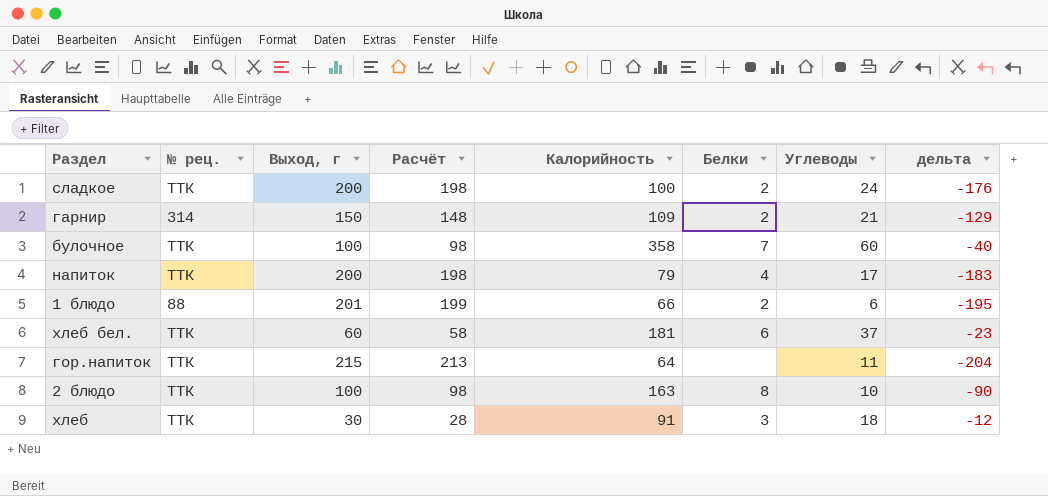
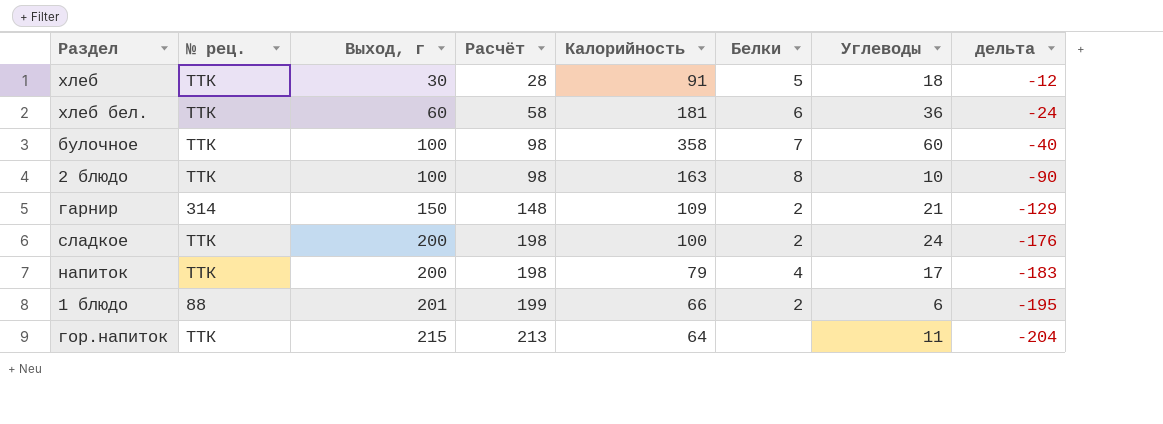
row order: none -> Выход, г ascending
хлеб | Белки: 3 -> 5
хлеб бел. | Углеводы: 37 -> 36
хлеб бел. | дельта: -23 -> -24

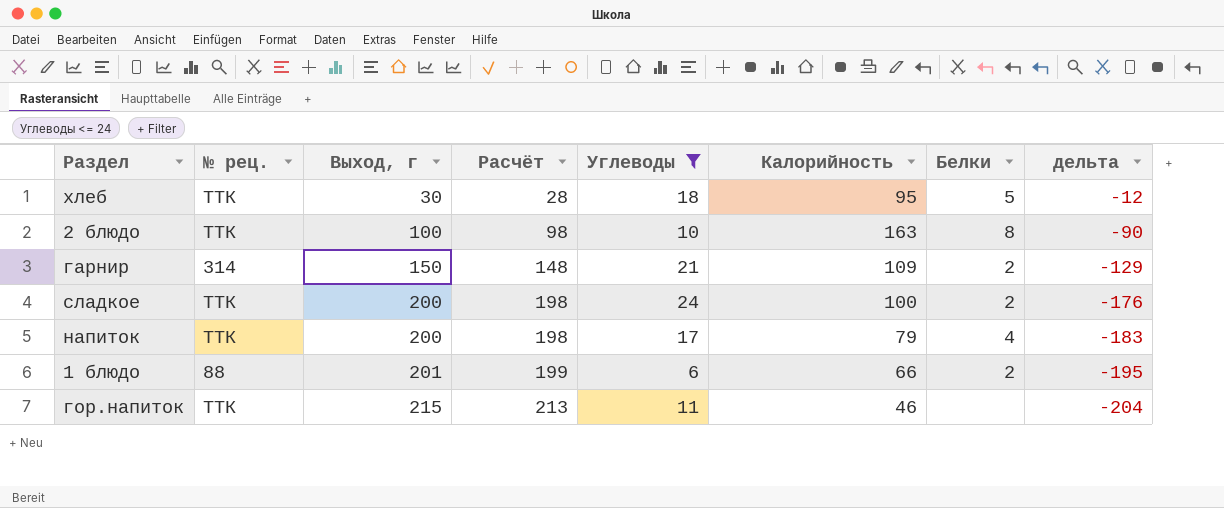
filter: none -> Углеводы <= 24
column Углеводы | position: 7 -> 5
хлеб | Калорийность: 91 -> 95
гор.напиток | Калорийность: 64 -> 46

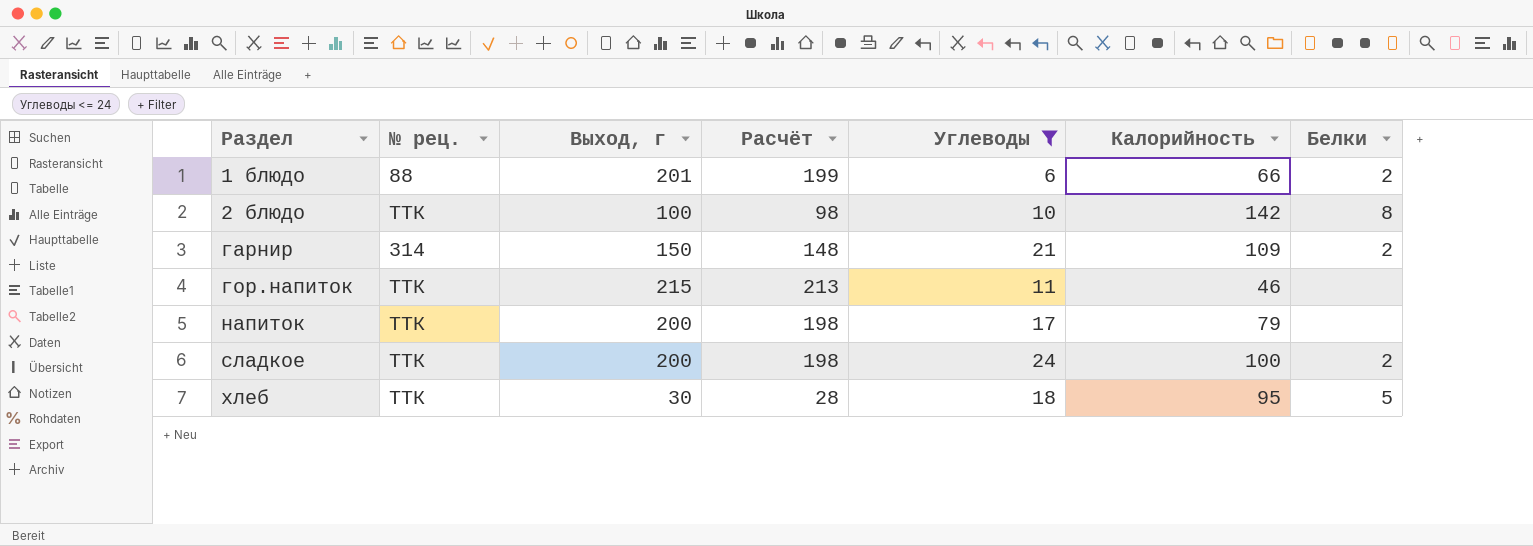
row order: Выход, г ascending -> Раздел ascending
column дельта | formula: [Углеводы] - [Выход, г] -> none
2 блюдо | Калорийность: 163 -> 142
напиток | Белки: 4 -> none

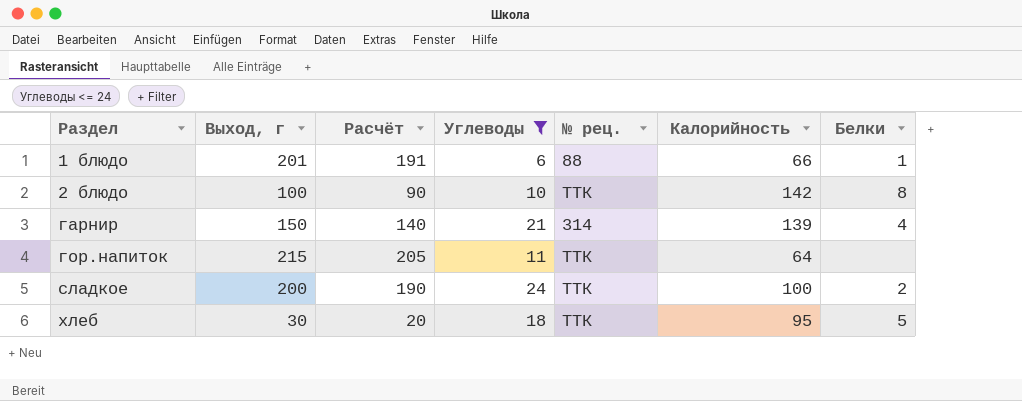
column Расчёт | formula: [Выход, г] - 2 -> [Выход, г] - 10
column № рец. | position: 2 -> 5
row напиток: ТТК | 200 | 198 | 17 | 79 | none -> none
1 блюдо | Белки: 2 -> 1
гарнир | Калорийность: 109 -> 139
гарнир | Белки: 2 -> 4
гор.напиток | Калорийность: 46 -> 64

